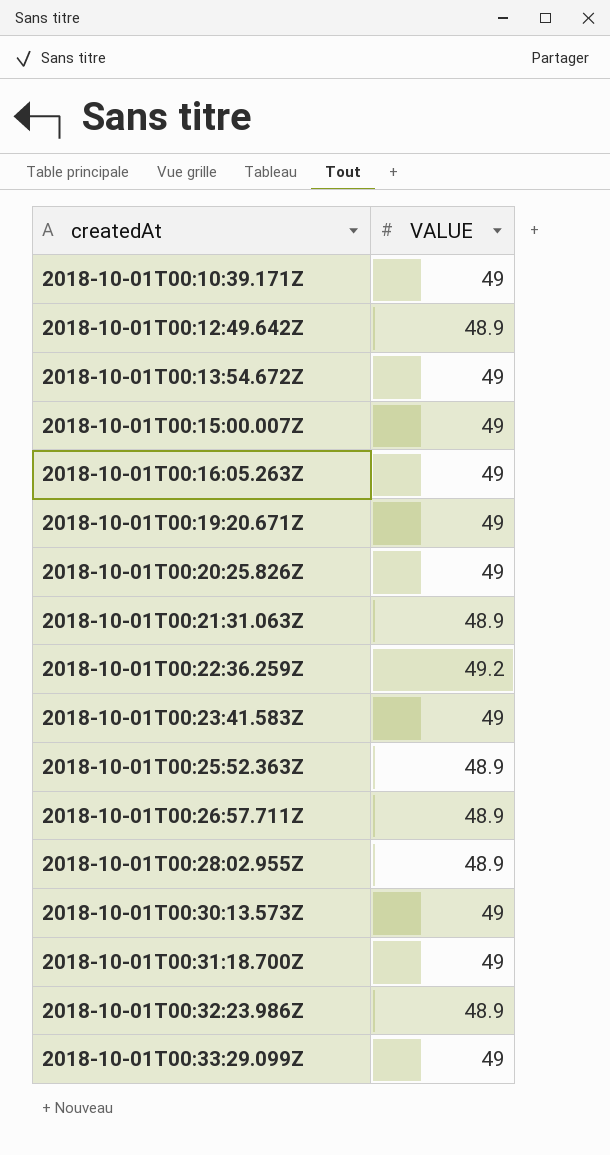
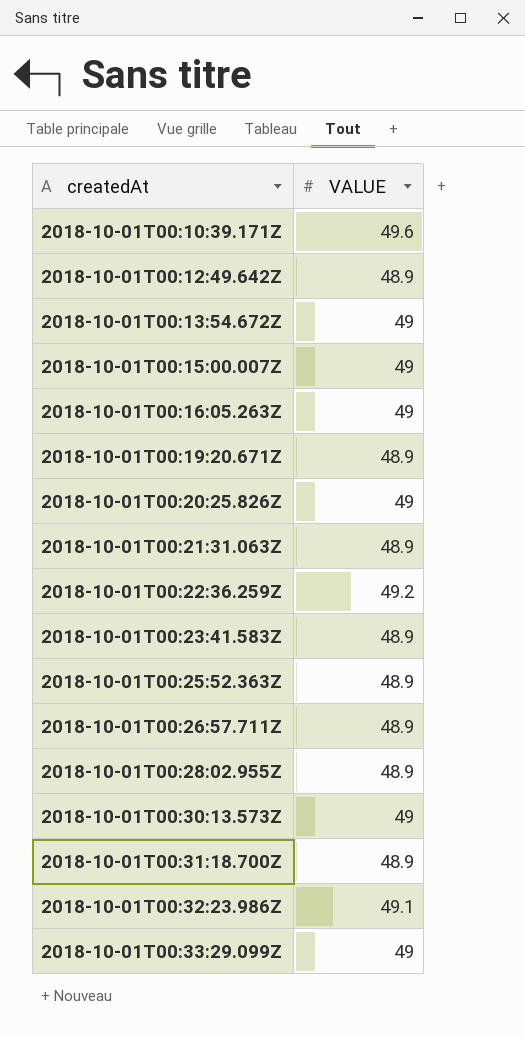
2018-10-01T00:10:39.171Z | VALUE: 49 -> 49.6
2018-10-01T00:19:20.671Z | VALUE: 49 -> 48.9
2018-10-01T00:23:41.583Z | VALUE: 49 -> 48.9
2018-10-01T00:31:18.700Z | VALUE: 49 -> 48.9
2018-10-01T00:32:23.986Z | VALUE: 48.9 -> 49.1

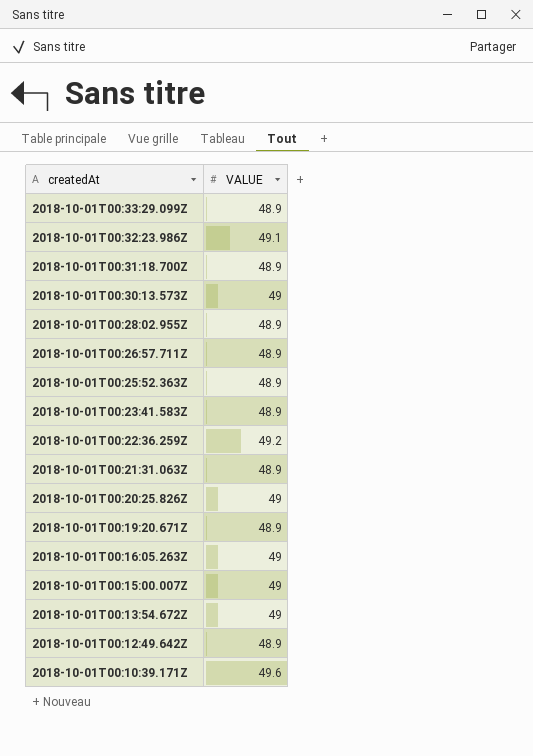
row order: createdAt ascending -> createdAt descending
2018-10-01T00:33:29.099Z | VALUE: 49 -> 48.9

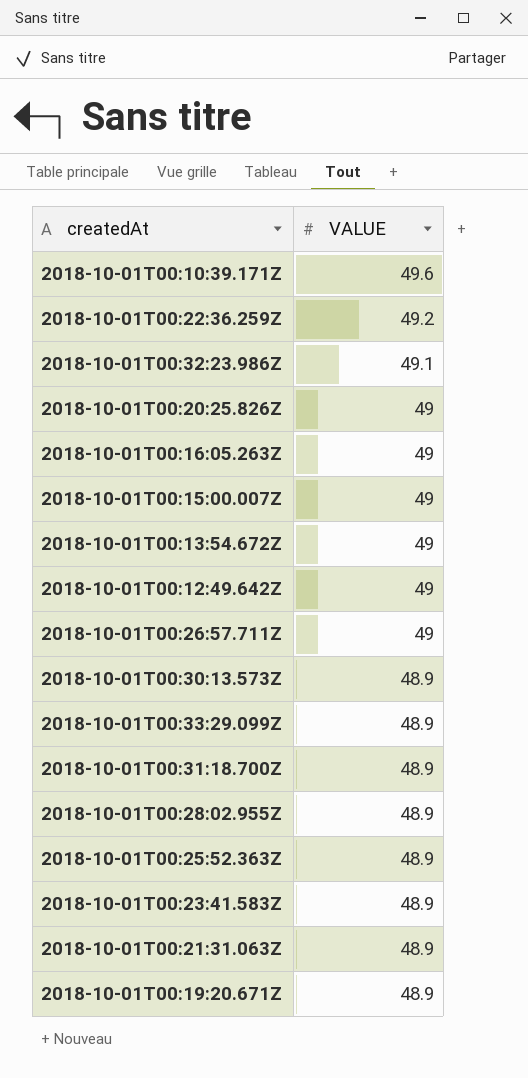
row order: createdAt descending -> VALUE descending
2018-10-01T00:12:49.642Z | VALUE: 48.9 -> 49
2018-10-01T00:26:57.711Z | VALUE: 48.9 -> 49
2018-10-01T00:30:13.573Z | VALUE: 49 -> 48.9

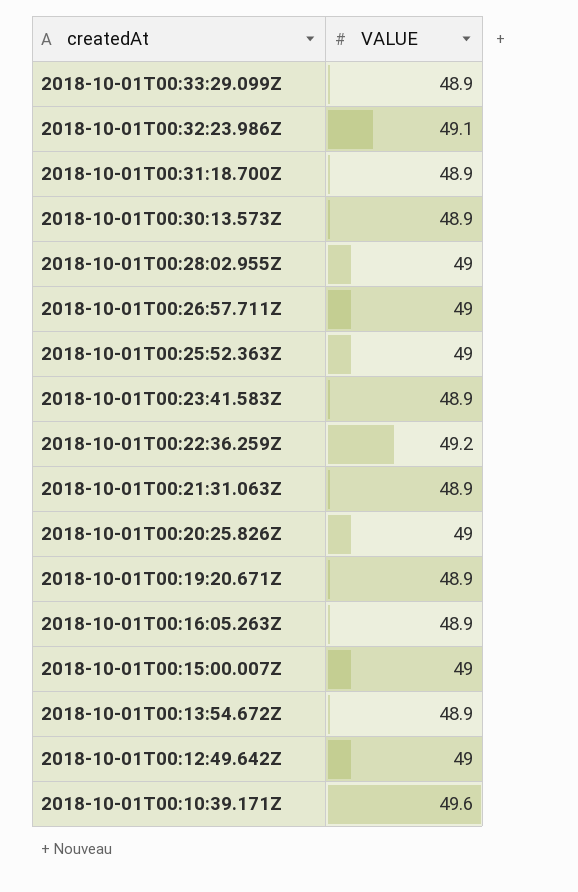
row order: VALUE descending -> createdAt descending
2018-10-01T00:28:02.955Z | VALUE: 48.9 -> 49
2018-10-01T00:25:52.363Z | VALUE: 48.9 -> 49
2018-10-01T00:16:05.263Z | VALUE: 49 -> 48.9
2018-10-01T00:13:54.672Z | VALUE: 49 -> 48.9

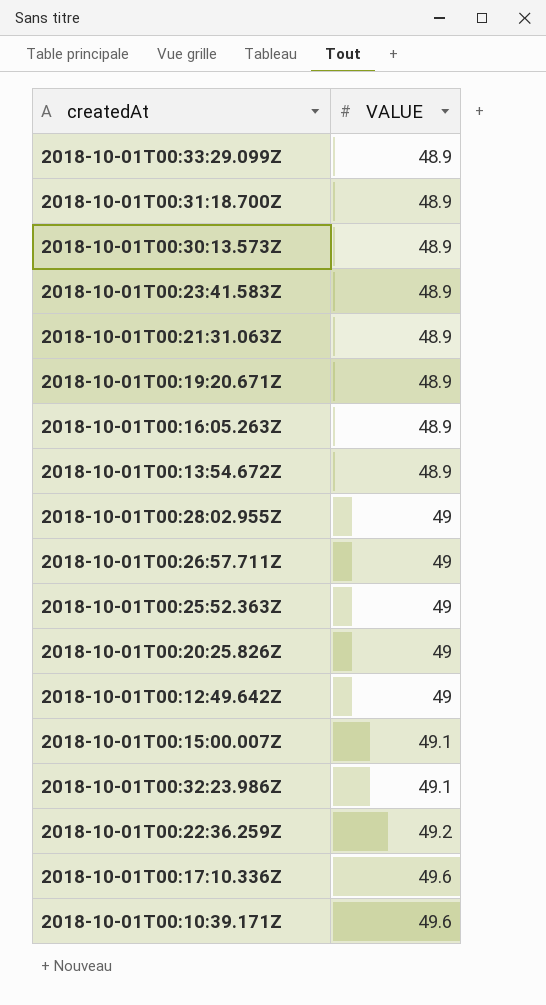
row order: createdAt descending -> VALUE ascending
2018-10-01T00:15:00.007Z | VALUE: 49 -> 49.1
row 2018-10-01T00:17:10.336Z: none -> 49.6

